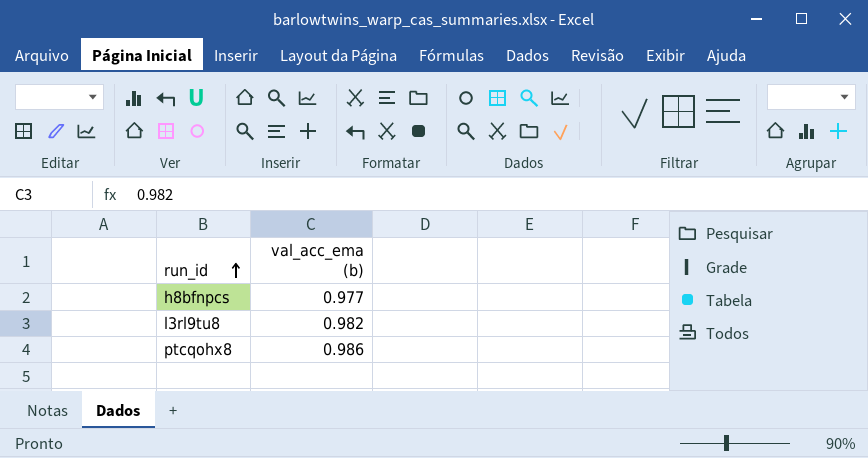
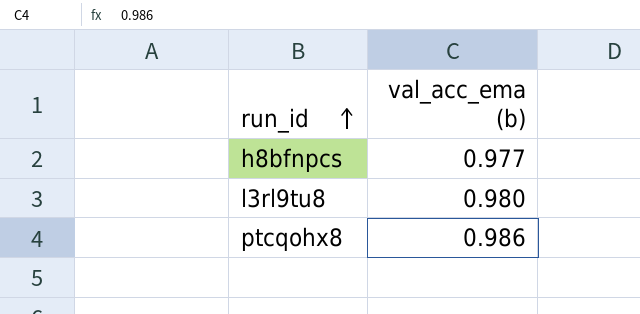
l3rl9tu8 | val_acc_ema (b): 0.982 -> 0.980

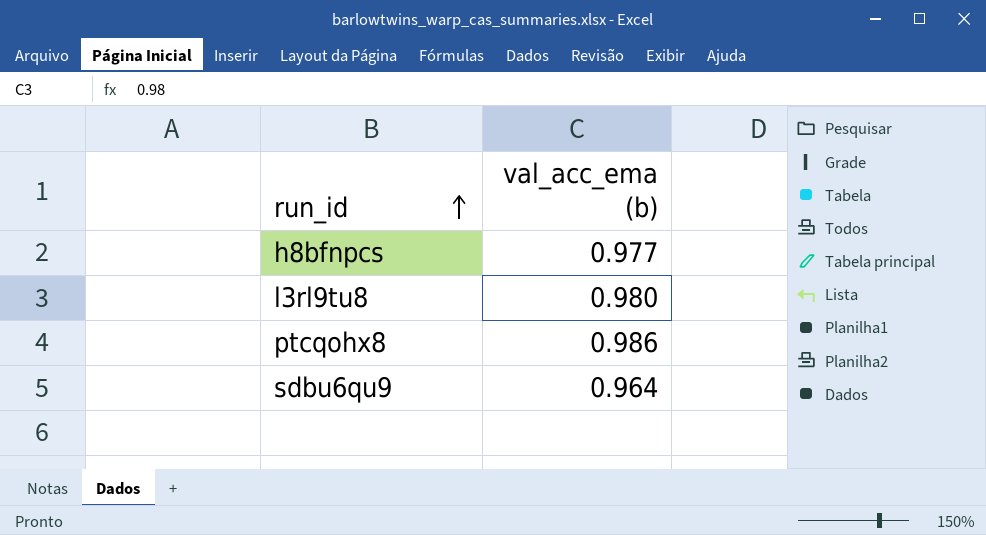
row sdbu6qu9: none -> 0.964

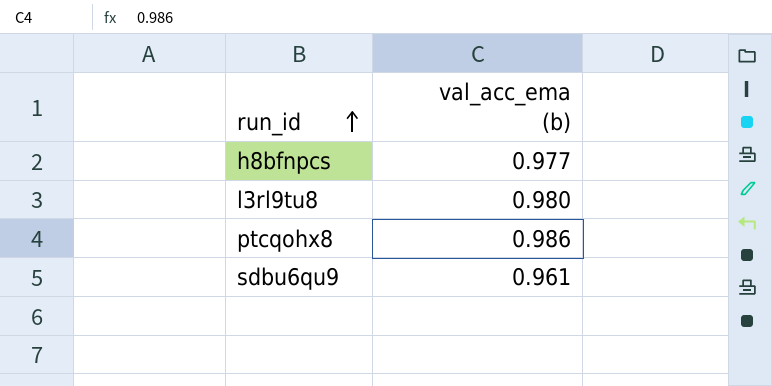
sdbu6qu9 | val_acc_ema (b): 0.964 -> 0.961

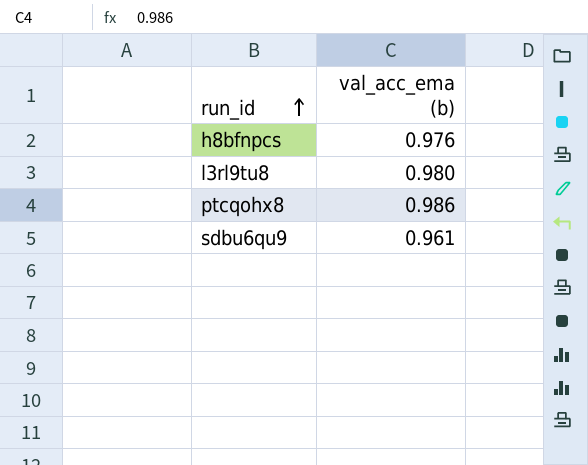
h8bfnpcs | val_acc_ema (b): 0.977 -> 0.976

